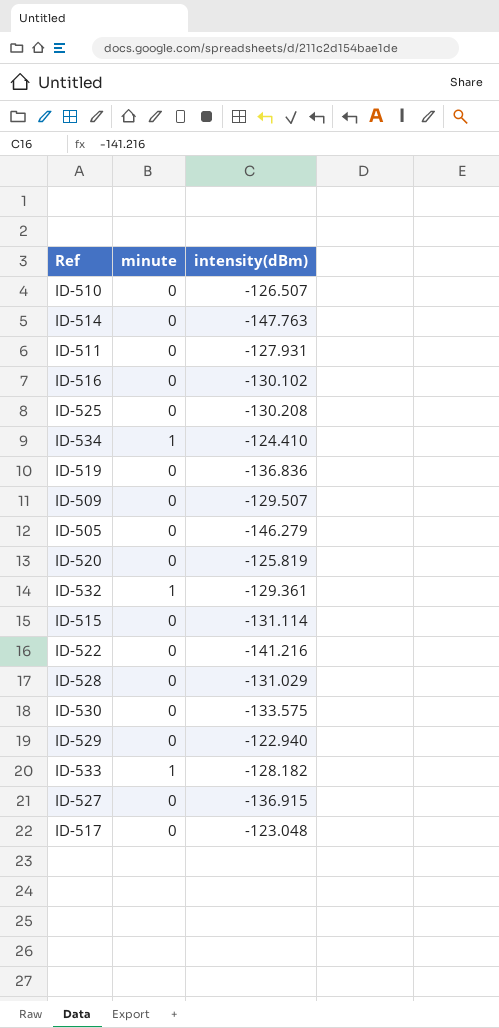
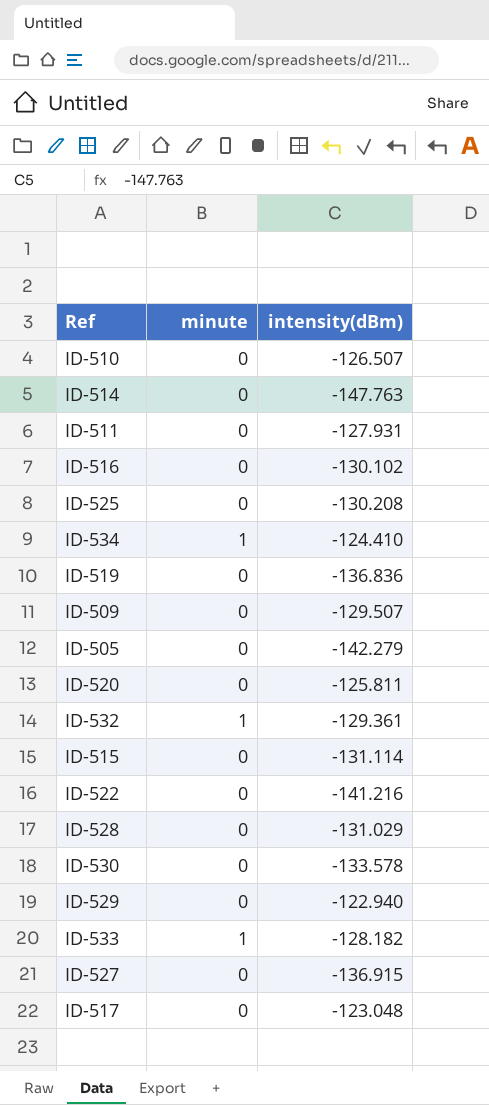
ID-505 | intensity(dBm): -146.279 -> -142.279
ID-520 | intensity(dBm): -125.819 -> -125.811
ID-530 | intensity(dBm): -133.575 -> -133.578

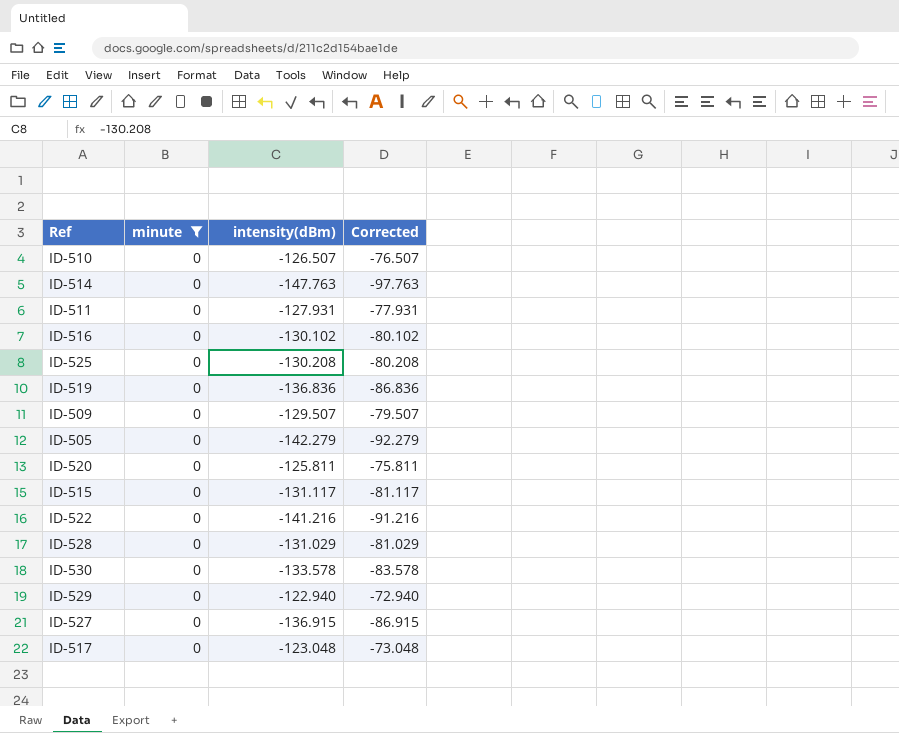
filter: none -> minute = 0
column Corrected | formula: none -> [intensity(dBm)] + 50
ID-515 | intensity(dBm): -131.114 -> -131.117

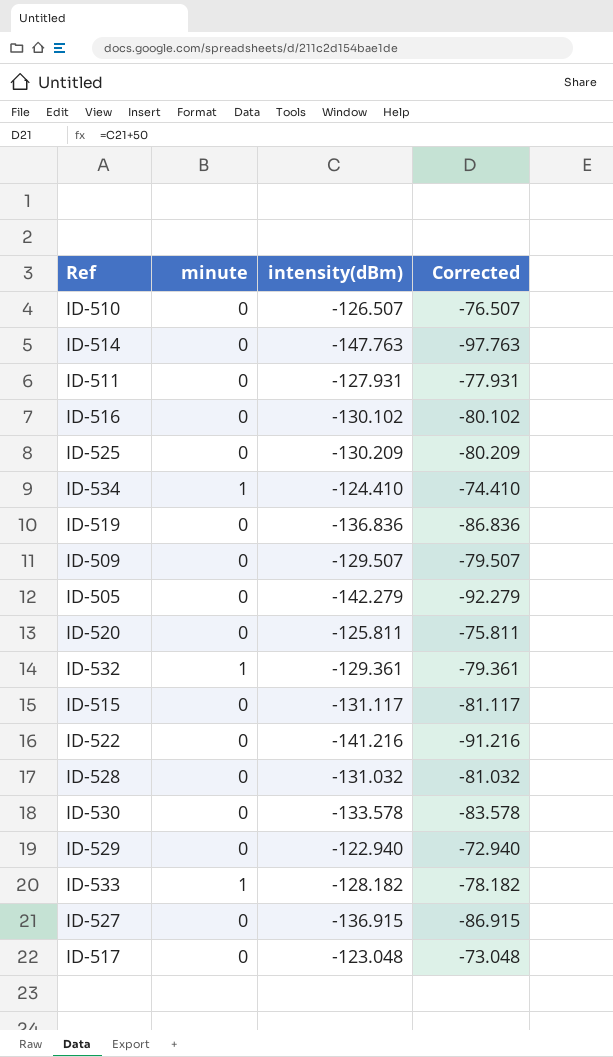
filter: minute = 0 -> none
ID-525 | intensity(dBm): -130.208 -> -130.209
ID-525 | Corrected: -80.208 -> -80.209
ID-528 | intensity(dBm): -131.029 -> -131.032
ID-528 | Corrected: -81.029 -> -81.032

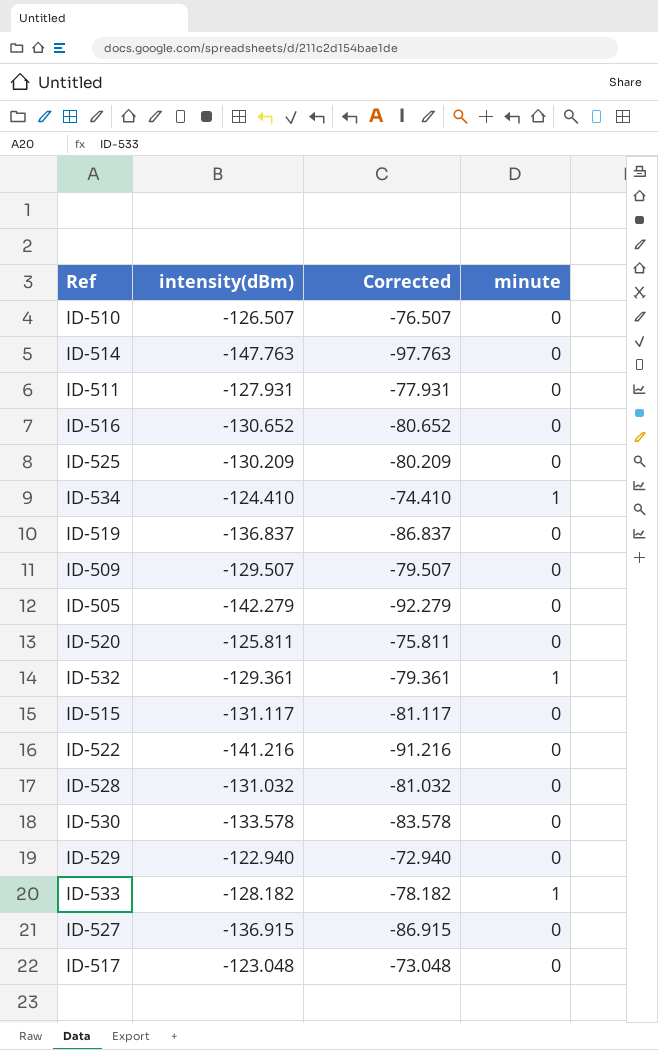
column minute | position: 2 -> 4
ID-516 | intensity(dBm): -130.102 -> -130.652
ID-516 | Corrected: -80.102 -> -80.652
ID-519 | intensity(dBm): -136.836 -> -136.837
ID-519 | Corrected: -86.836 -> -86.837

